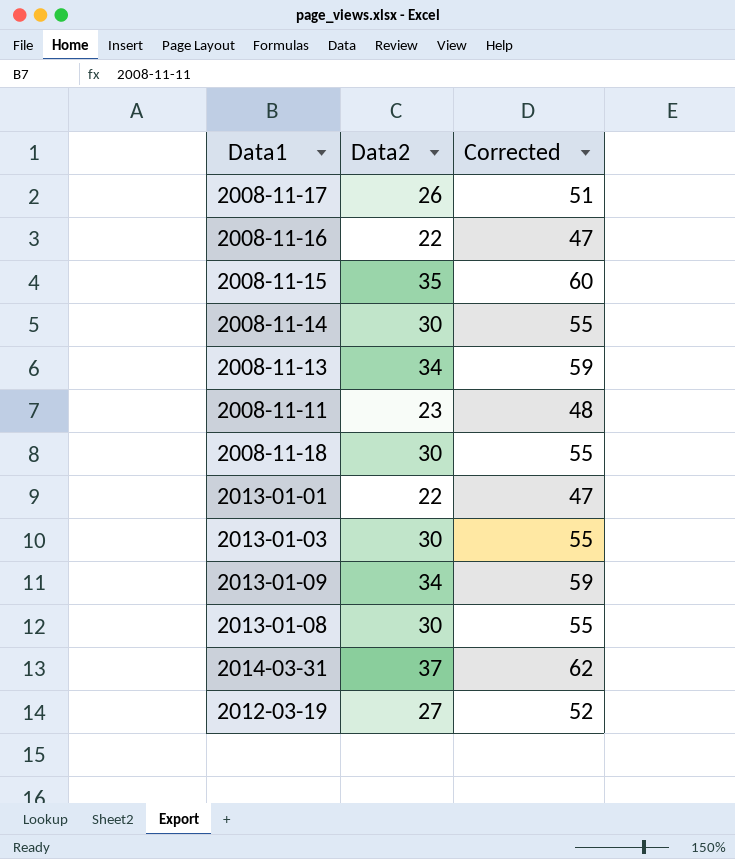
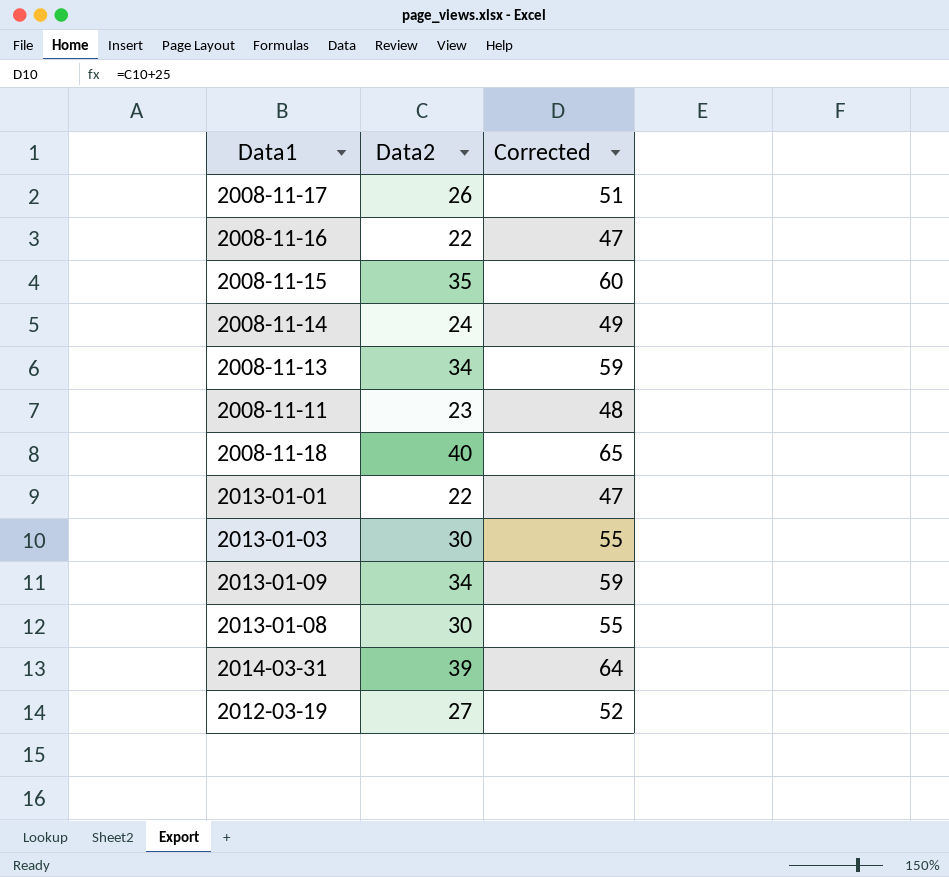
2008-11-14 | Data2: 30 -> 24
2008-11-14 | Corrected: 55 -> 49
2008-11-18 | Data2: 30 -> 40
2008-11-18 | Corrected: 55 -> 65
2014-03-31 | Data2: 37 -> 39
2014-03-31 | Corrected: 62 -> 64

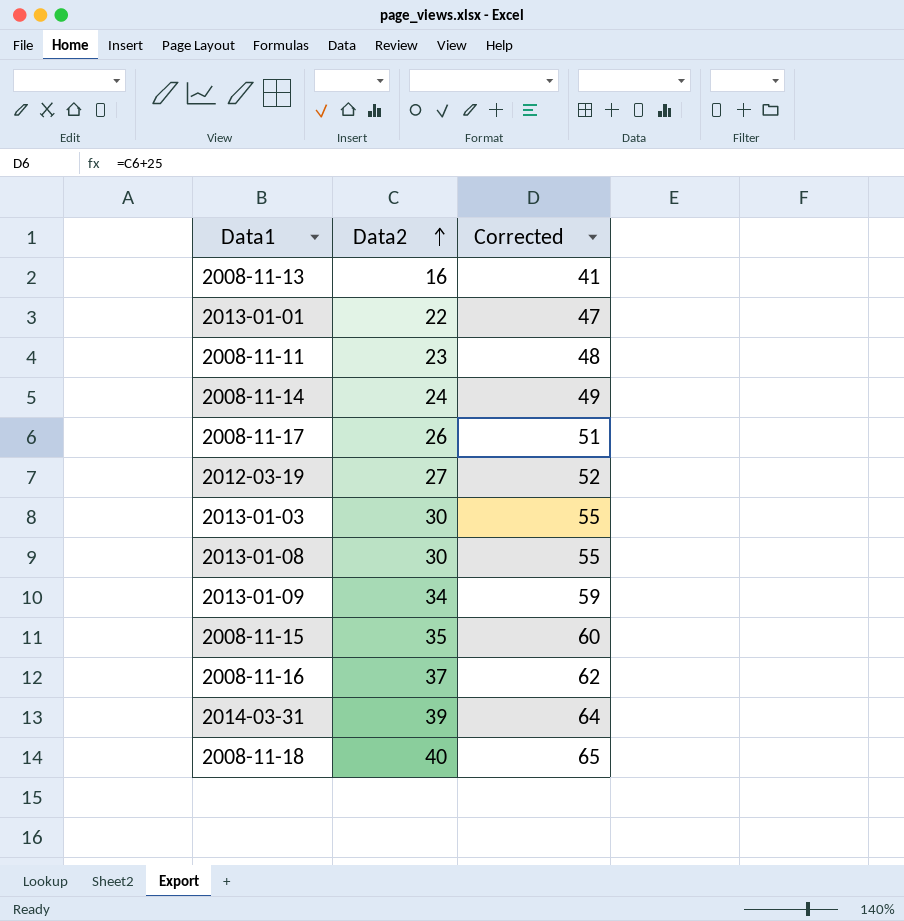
row order: none -> Data2 ascending
2008-11-13 | Data2: 34 -> 16
2008-11-13 | Corrected: 59 -> 41
2008-11-16 | Data2: 22 -> 37
2008-11-16 | Corrected: 47 -> 62

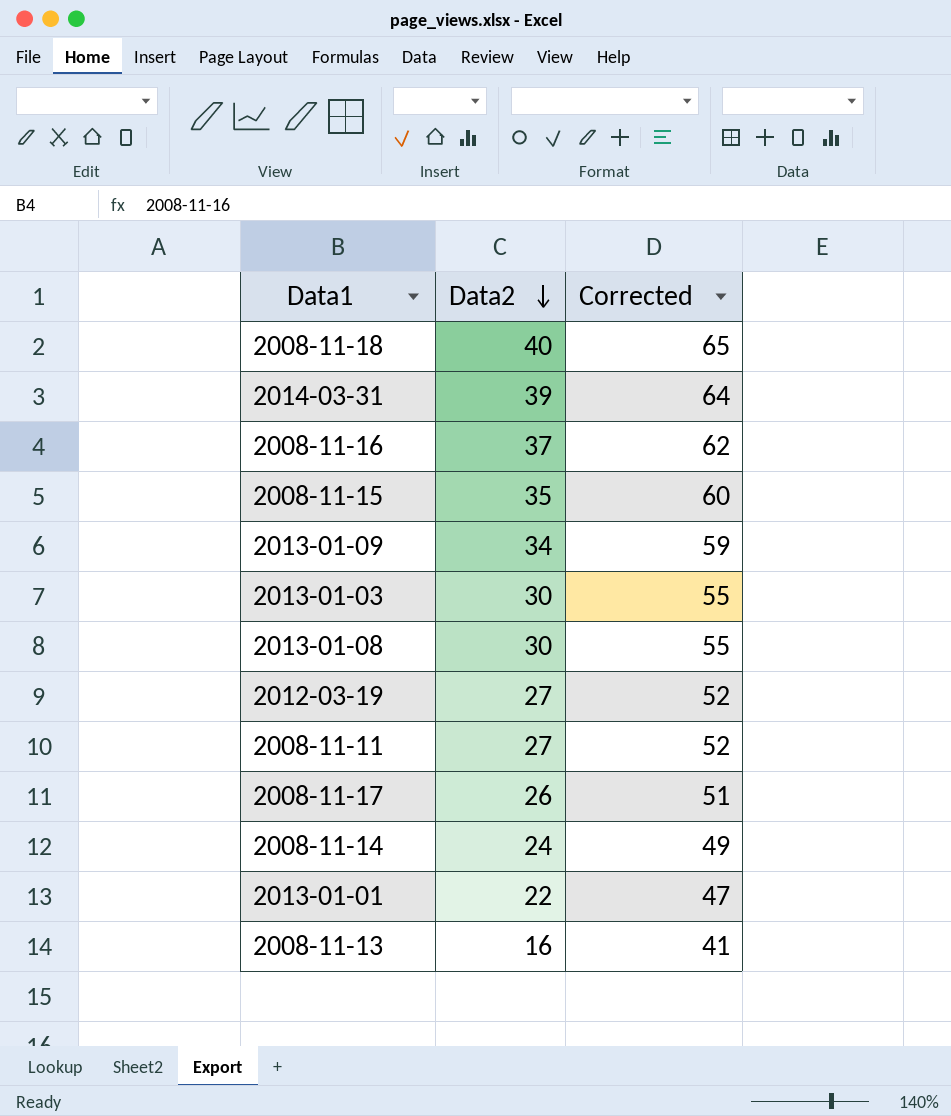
row order: Data2 ascending -> Data2 descending
2008-11-11 | Data2: 23 -> 27
2008-11-11 | Corrected: 48 -> 52

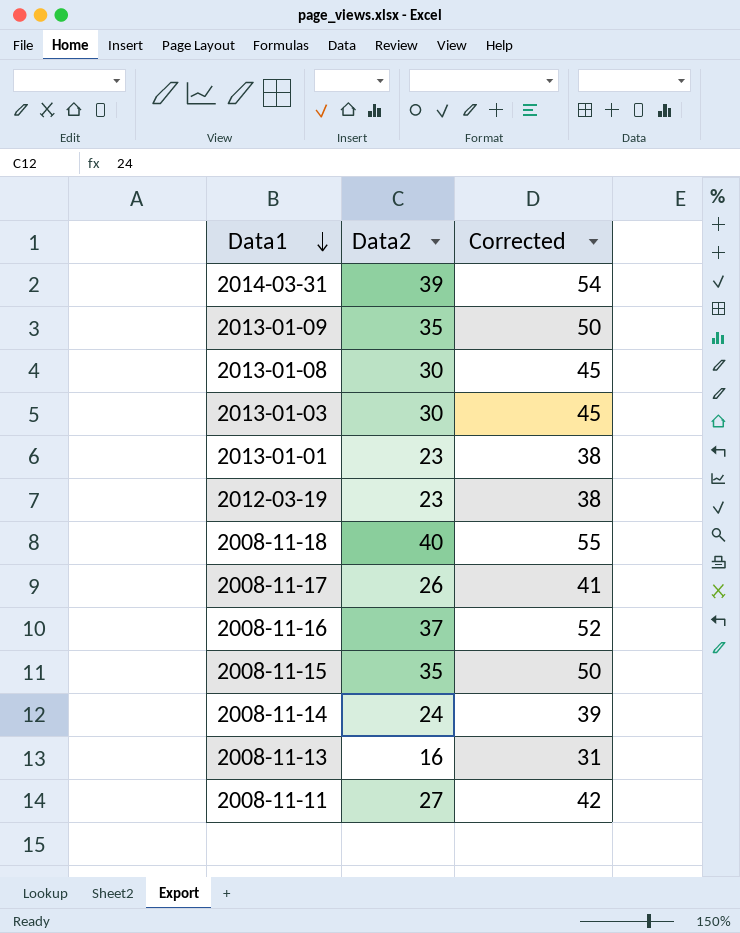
row order: Data2 descending -> Data1 descending
column Corrected | formula: [Data2] + 25 -> [Data2] + 15
2013-01-09 | Data2: 34 -> 35
2013-01-01 | Data2: 22 -> 23
2012-03-19 | Data2: 27 -> 23

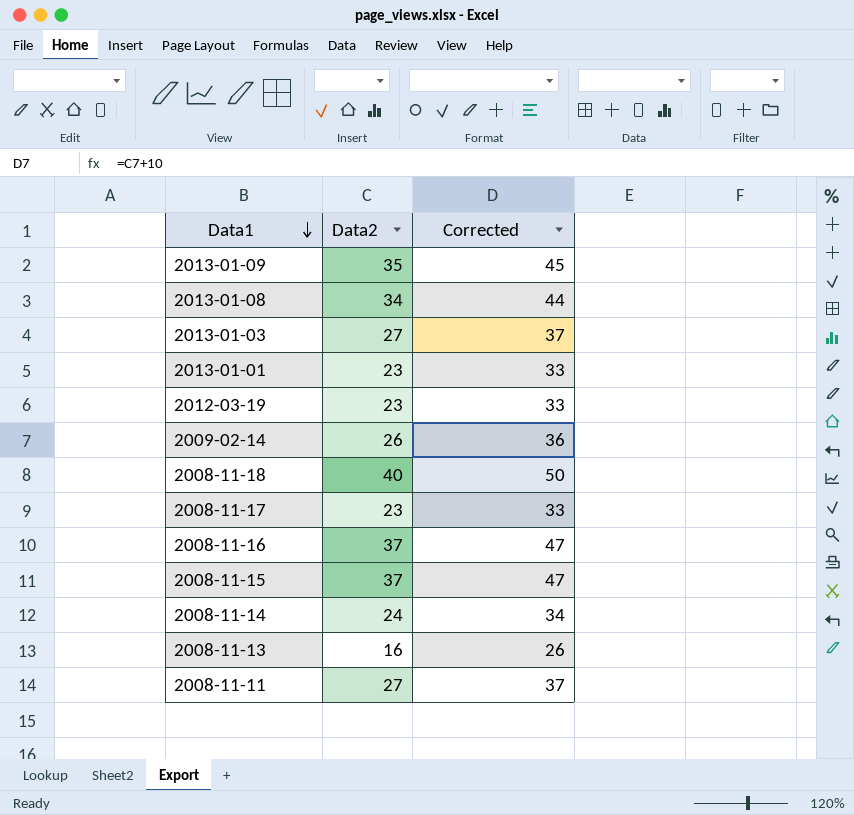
column Corrected | formula: [Data2] + 15 -> [Data2] + 10
row 2014-03-31: 39 | 54 -> none
2013-01-08 | Data2: 30 -> 34
2013-01-03 | Data2: 30 -> 27
row 2009-02-14: none -> 26 | 36
2008-11-17 | Data2: 26 -> 23
2008-11-15 | Data2: 35 -> 37

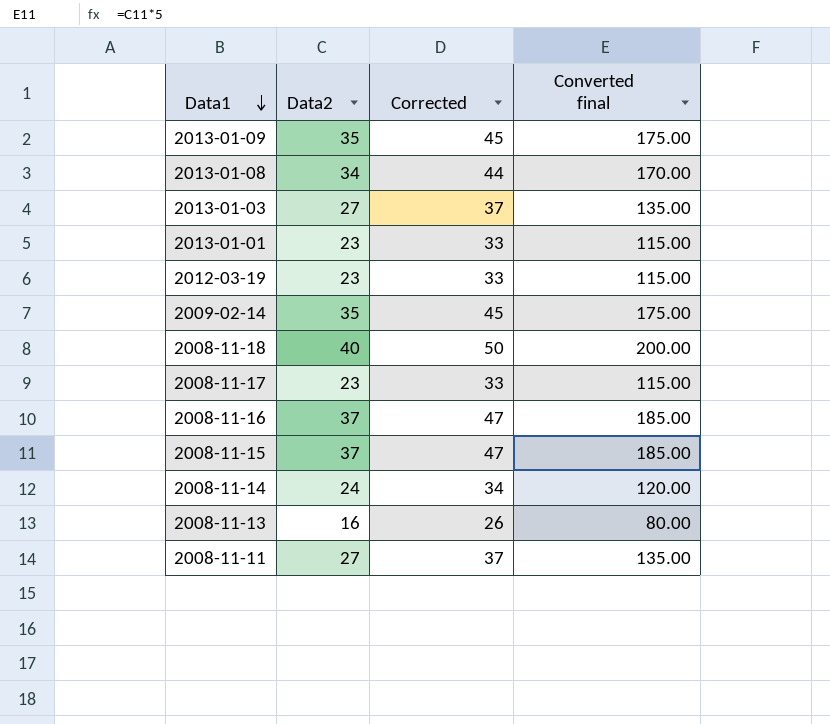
column Converted final | formula: none -> [Data2] * 5
2009-02-14 | Data2: 26 -> 35
2009-02-14 | Corrected: 36 -> 45

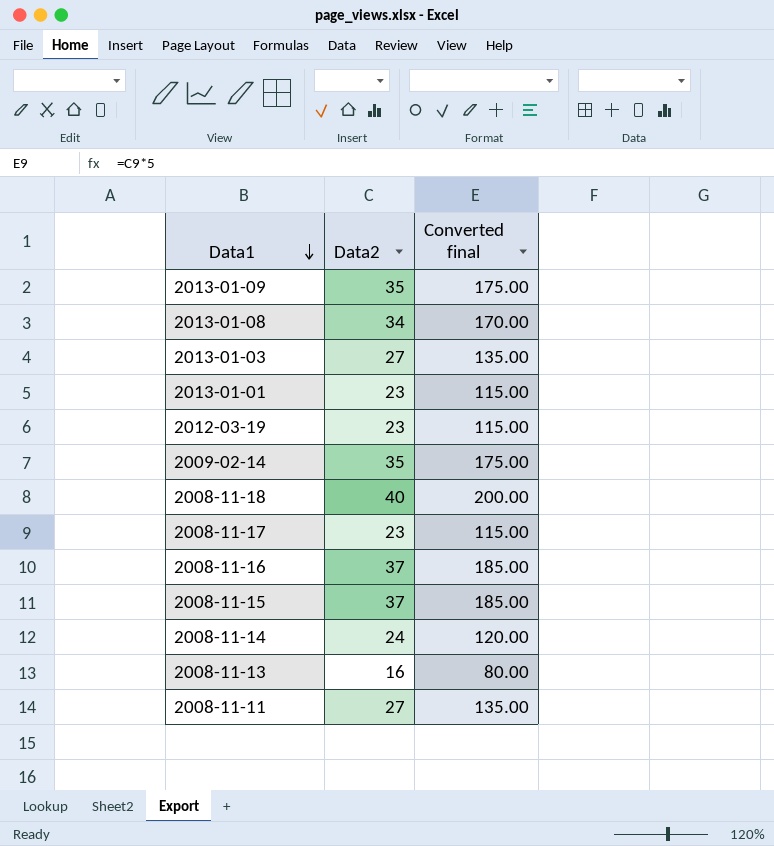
column Corrected | formula: [Data2] + 10 -> none

